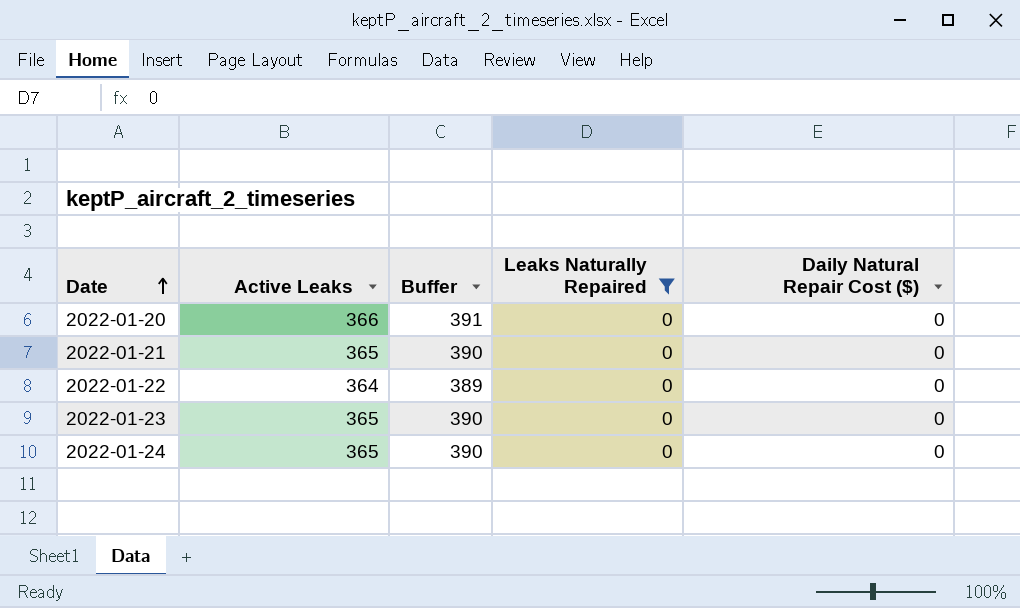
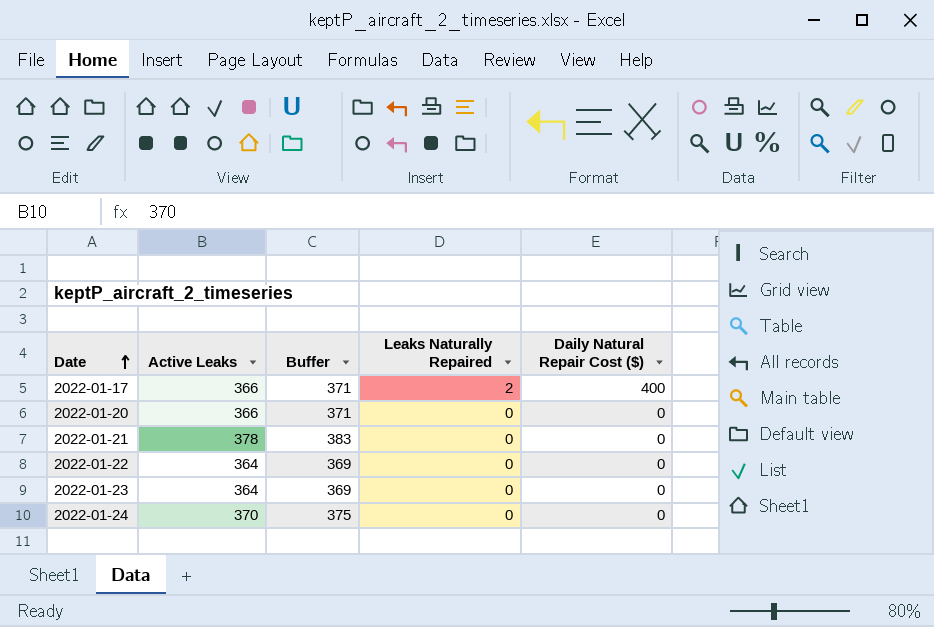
filter: Leaks Naturally Repaired = 0 -> none
column Buffer | formula: [Active Leaks] + 25 -> [Active Leaks] + 5
2022-01-21 | Active Leaks: 365 -> 378
2022-01-23 | Active Leaks: 365 -> 364
2022-01-24 | Active Leaks: 365 -> 370

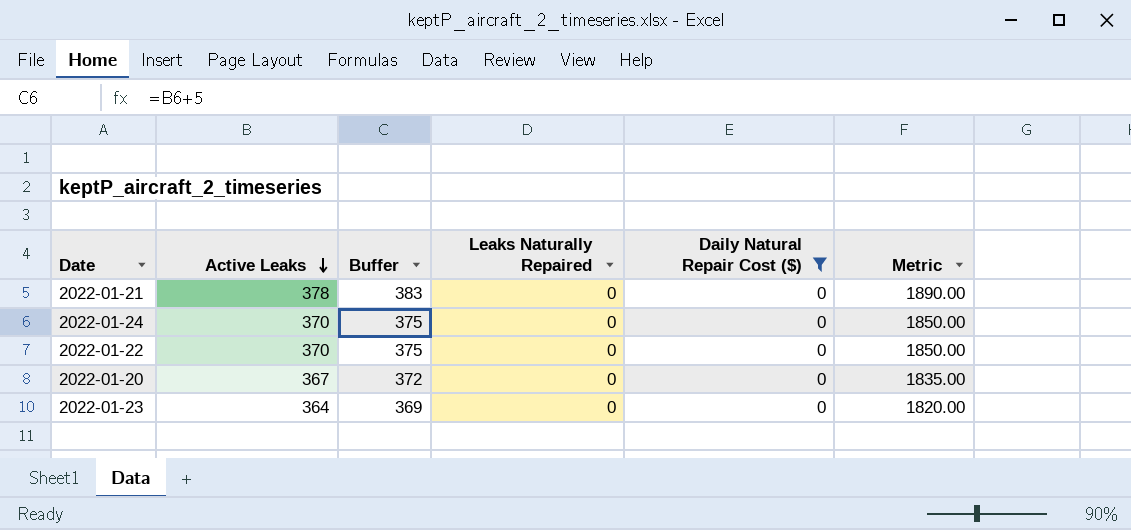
filter: none -> Daily Natural Repair Cost ($) = 0
row order: Date ascending -> Active Leaks descending
column Metric | formula: none -> [Active Leaks] * 5
2022-01-22 | Active Leaks: 364 -> 370
2022-01-22 | Buffer: 369 -> 375
2022-01-20 | Active Leaks: 366 -> 367
2022-01-20 | Buffer: 371 -> 372

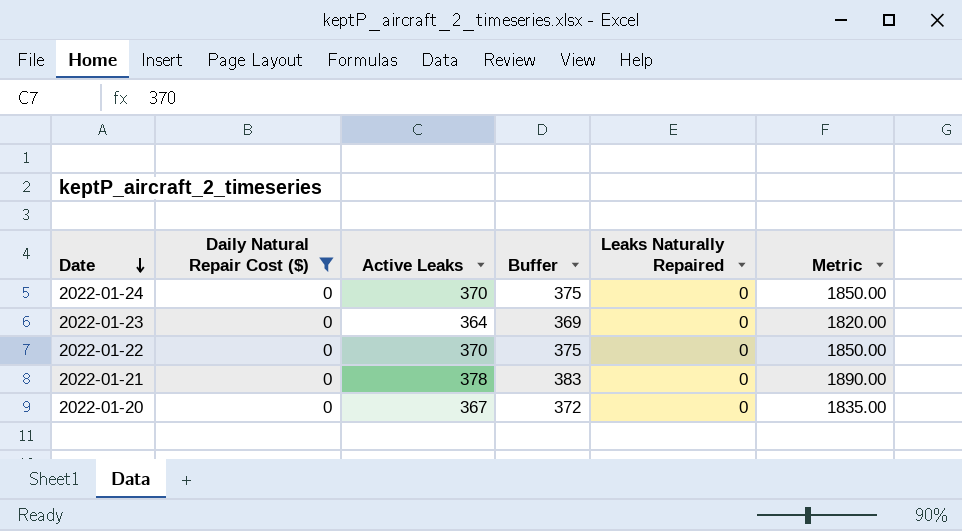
row order: Active Leaks descending -> Date descending
column Daily Natural Repair Cost ($) | position: 5 -> 2

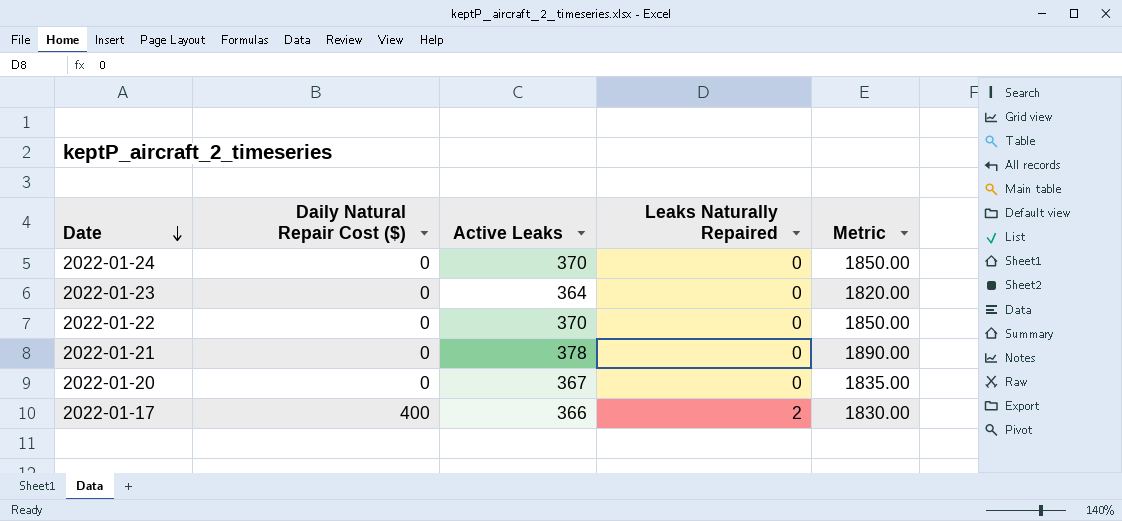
filter: Daily Natural Repair Cost ($) = 0 -> none
column Buffer | formula: [Active Leaks] + 5 -> none

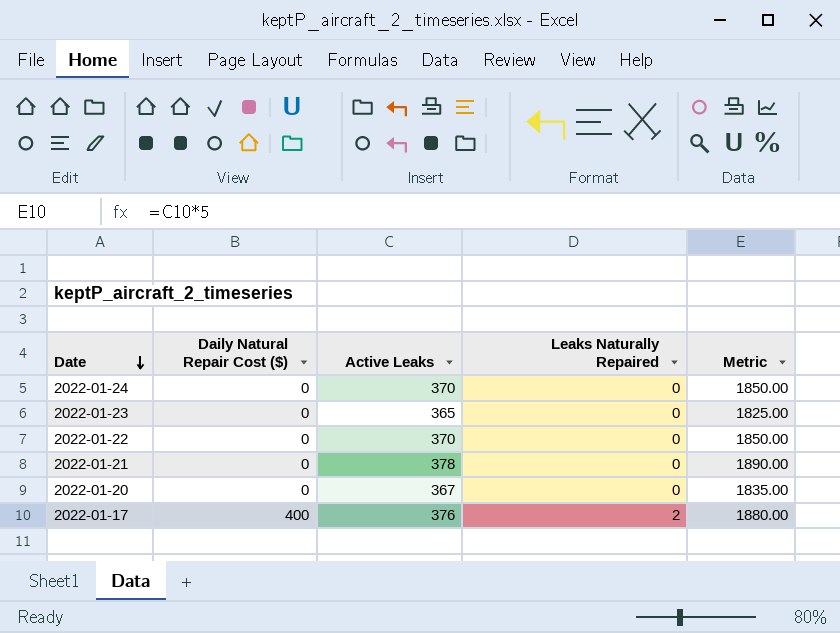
2022-01-23 | Active Leaks: 364 -> 365
2022-01-23 | Metric: 1820.00 -> 1825.00
2022-01-17 | Active Leaks: 366 -> 376
2022-01-17 | Metric: 1830.00 -> 1880.00

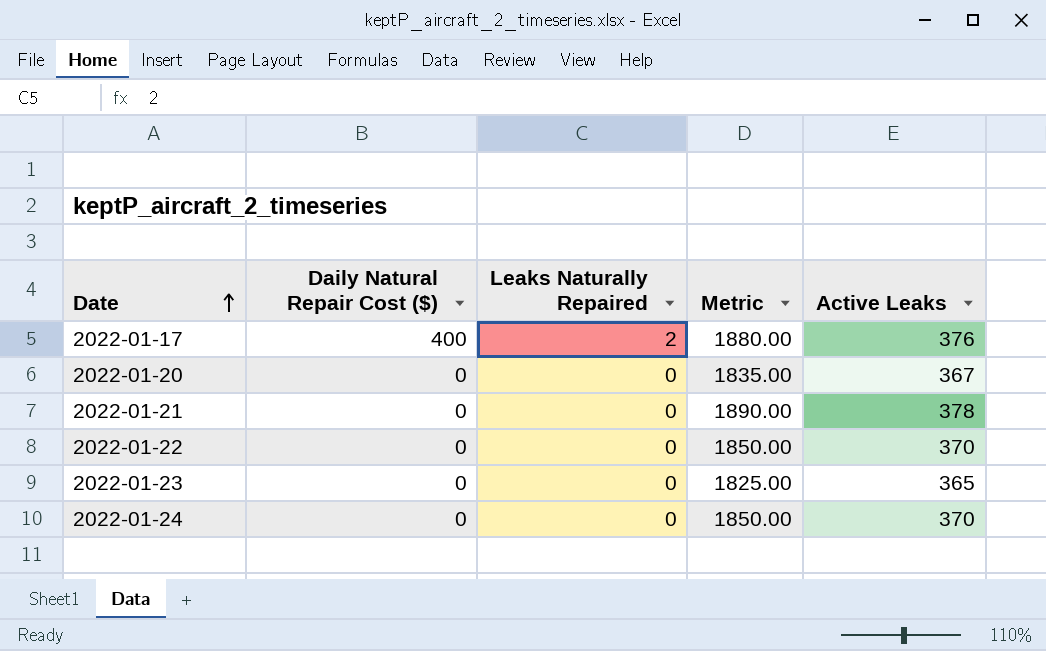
row order: Date descending -> Date ascending
column Active Leaks | position: 3 -> 5

